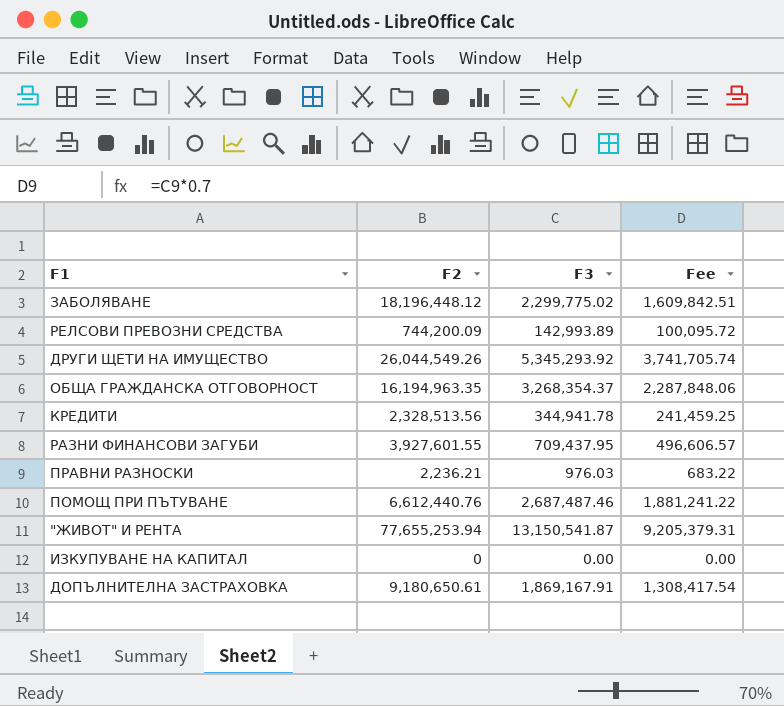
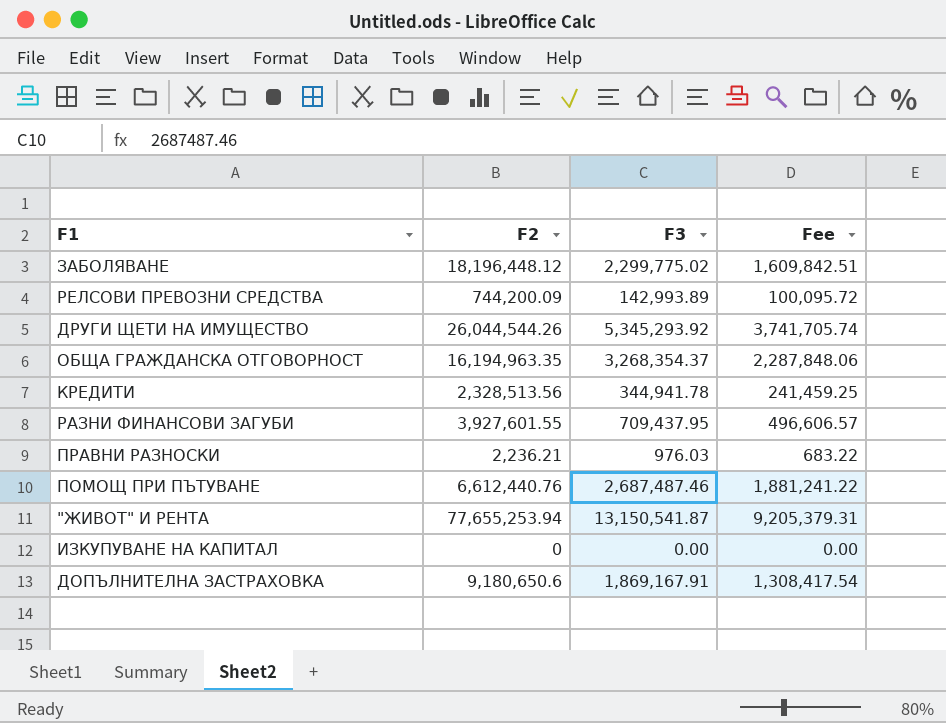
ДРУГИ ЩЕТИ НА ИМУЩЕСТВО | F2: 26,044,549.26 -> 26,044,544.26
ДОПЪЛНИТЕЛНА ЗАСТРАХОВКА | F2: 9,180,650.61 -> 9,180,650.6

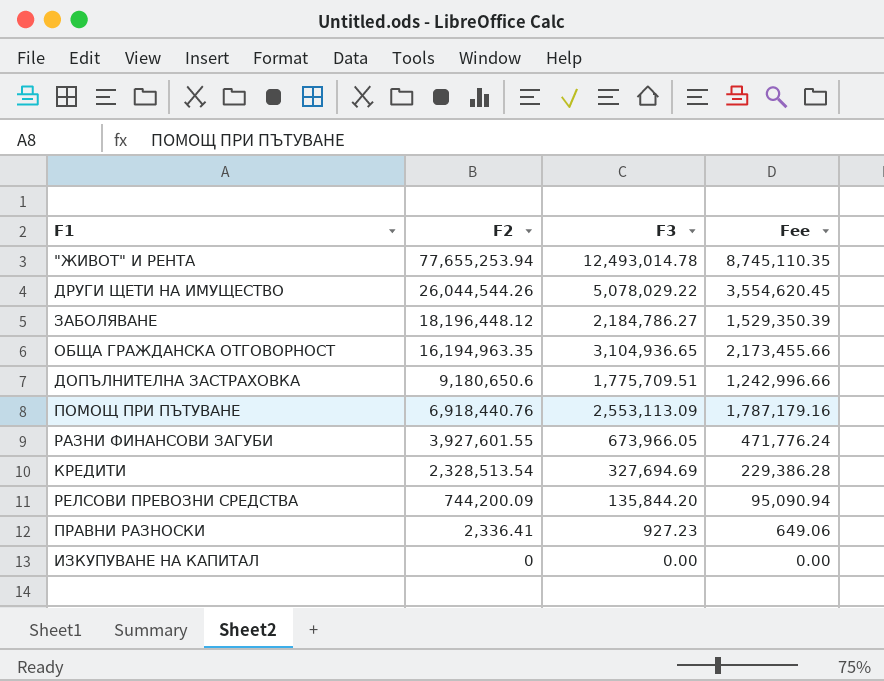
row order: none -> F2 descending
"ЖИВОТ" И РЕНТА | F3: 13,150,541.87 -> 12,493,014.78
"ЖИВОТ" И РЕНТА | Fee: 9,205,379.31 -> 8,745,110.35
ДРУГИ ЩЕТИ НА ИМУЩЕСТВО | F3: 5,345,293.92 -> 5,078,029.22
ДРУГИ ЩЕТИ НА ИМУЩЕСТВО | Fee: 3,741,705.74 -> 3,554,620.45
ЗАБОЛЯВАНЕ | F3: 2,299,775.02 -> 2,184,786.27
ЗАБОЛЯВАНЕ | Fee: 1,609,842.51 -> 1,529,350.39
ОБЩА ГРАЖДАНСКА ОТГОВОРНОСТ | F3: 3,268,354.37 -> 3,104,936.65
ОБЩА ГРАЖДАНСКА ОТГОВОРНОСТ | Fee: 2,287,848.06 -> 2,173,455.66
ДОПЪЛНИТЕЛНА ЗАСТРАХОВКА | F3: 1,869,167.91 -> 1,775,709.51
ДОПЪЛНИТЕЛНА ЗАСТРАХОВКА | Fee: 1,308,417.54 -> 1,242,996.66
ПОМОЩ ПРИ ПЪТУВАНЕ | F2: 6,612,440.76 -> 6,918,440.76
ПОМОЩ ПРИ ПЪТУВАНЕ | F3: 2,687,487.46 -> 2,553,113.09
ПОМОЩ ПРИ ПЪТУВАНЕ | Fee: 1,881,241.22 -> 1,787,179.16
РАЗНИ ФИНАНСОВИ ЗАГУБИ | F3: 709,437.95 -> 673,966.05
РАЗНИ ФИНАНСОВИ ЗАГУБИ | Fee: 496,606.57 -> 471,776.24
КРЕДИТИ | F2: 2,328,513.56 -> 2,328,513.54
КРЕДИТИ | F3: 344,941.78 -> 327,694.69
КРЕДИТИ | Fee: 241,459.25 -> 229,386.28
РЕЛСОВИ ПРЕВОЗНИ СРЕДСТВА | F3: 142,993.89 -> 135,844.20
РЕЛСОВИ ПРЕВОЗНИ СРЕДСТВА | Fee: 100,095.72 -> 95,090.94
ПРАВНИ РАЗНОСКИ | F2: 2,236.21 -> 2,336.41
ПРАВНИ РАЗНОСКИ | F3: 976.03 -> 927.23
ПРАВНИ РАЗНОСКИ | Fee: 683.22 -> 649.06

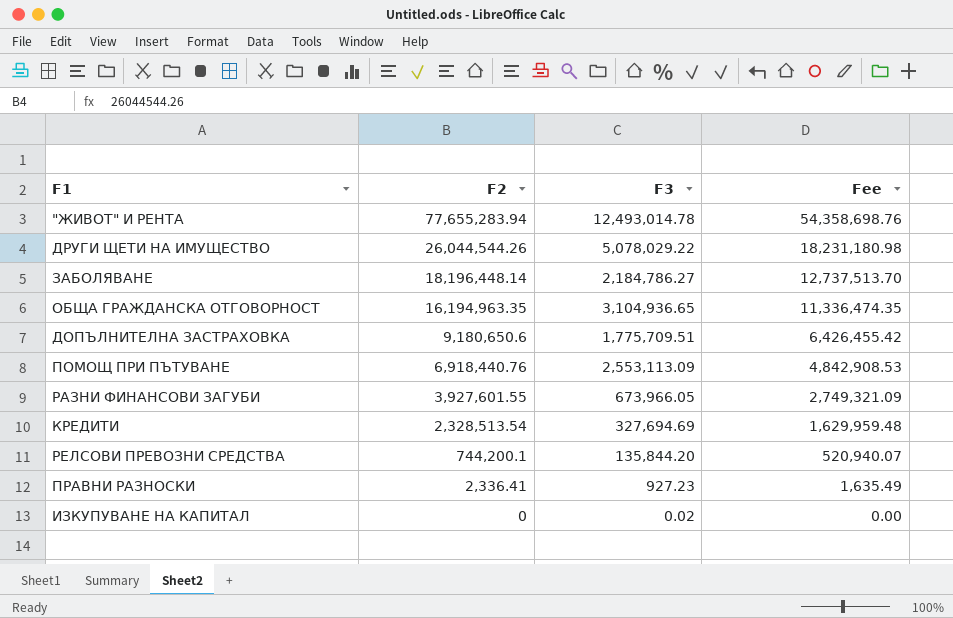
column Fee | formula: [F3] * 0.7 -> [F2] * 0.7
"ЖИВОТ" И РЕНТА | F2: 77,655,253.94 -> 77,655,283.94
ЗАБОЛЯВАНЕ | F2: 18,196,448.12 -> 18,196,448.14
РЕЛСОВИ ПРЕВОЗНИ СРЕДСТВА | F2: 744,200.09 -> 744,200.1
ИЗКУПУВАНЕ НА КАПИТАЛ | F3: 0.00 -> 0.02

